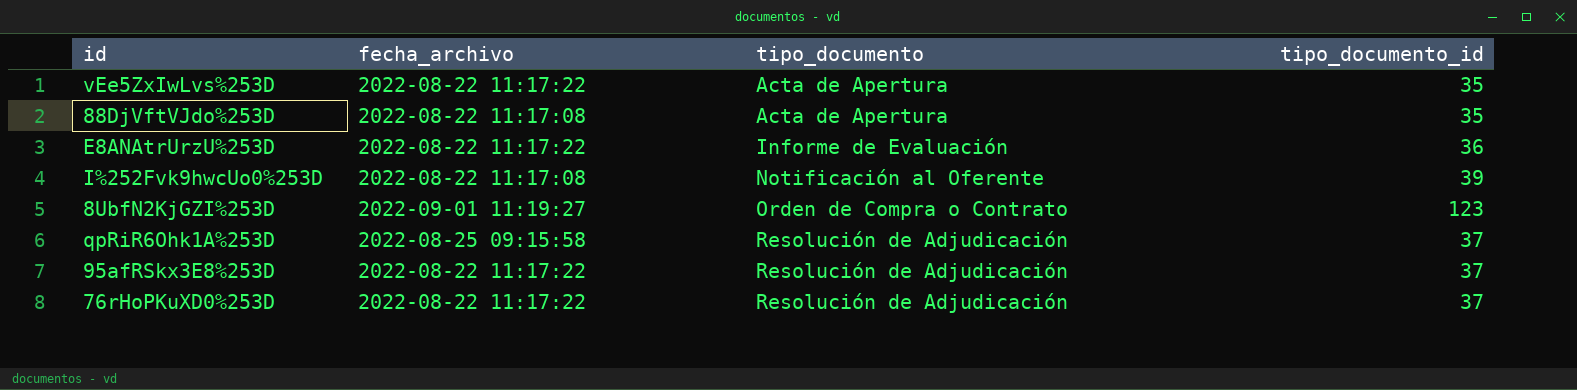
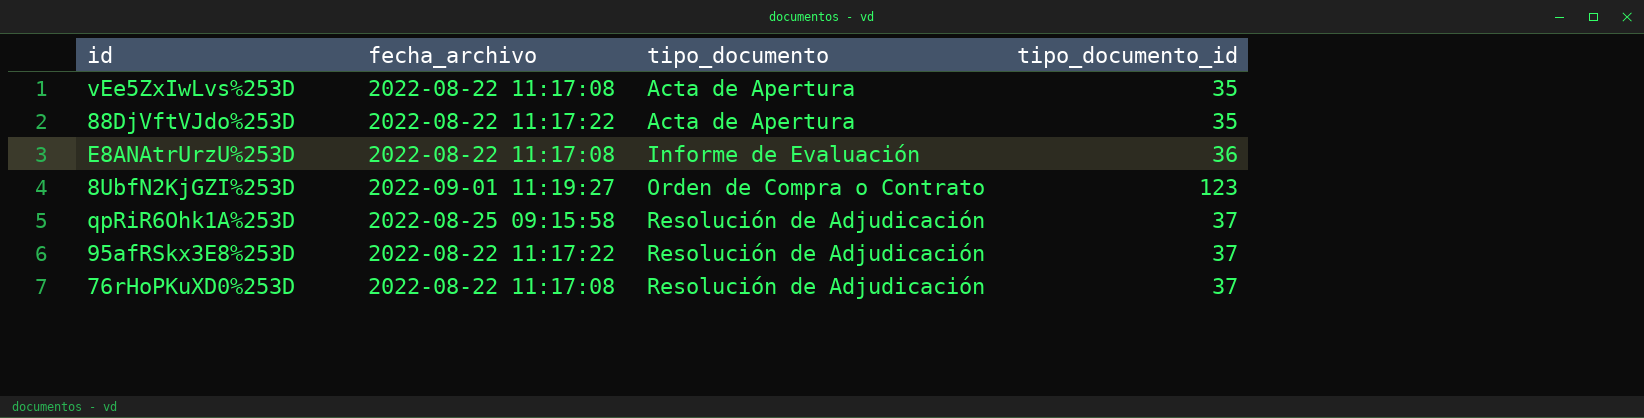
row I%252Fvk9hwcUo0%253D: 2022-08-22 11:17:08 | Notificación al Oferente | 39 -> none
vEe5ZxIwLvs%253D | fecha_archivo: 2022-08-22 11:17:22 -> 2022-08-22 11:17:08
88DjVftVJdo%253D | fecha_archivo: 2022-08-22 11:17:08 -> 2022-08-22 11:17:22
E8ANAtrUrzU%253D | fecha_archivo: 2022-08-22 11:17:22 -> 2022-08-22 11:17:08
76rHoPKuXD0%253D | fecha_archivo: 2022-08-22 11:17:22 -> 2022-08-22 11:17:08

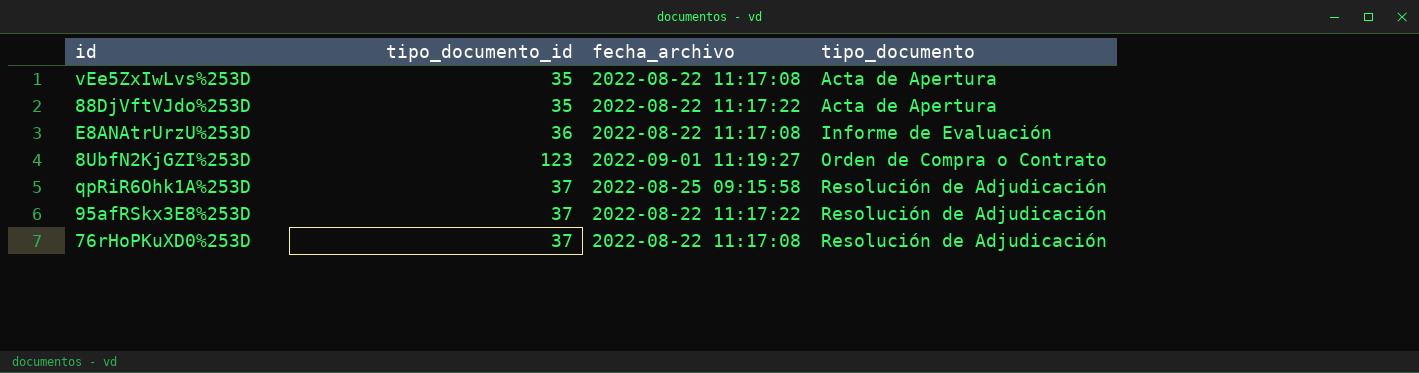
column tipo_documento_id | position: 4 -> 2

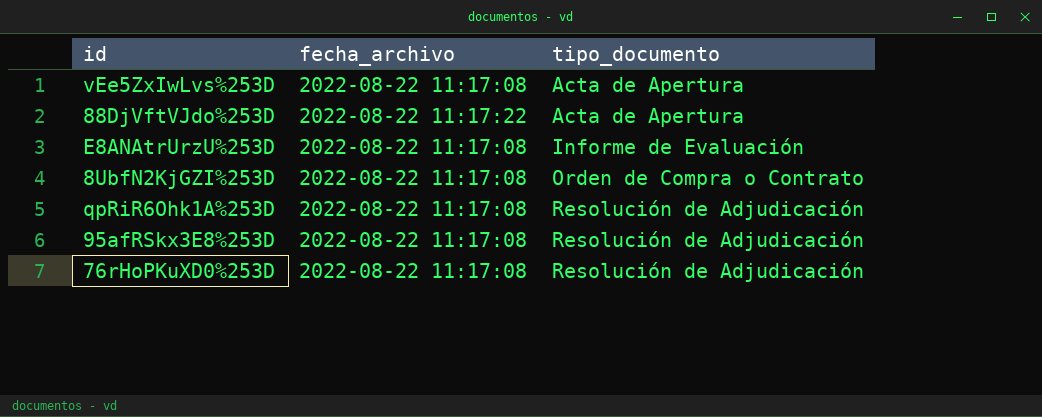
column tipo_documento_id | position: 2 -> none
8UbfN2KjGZI%253D | fecha_archivo: 2022-09-01 11:19:27 -> 2022-08-22 11:17:08
qpRiR6Ohk1A%253D | fecha_archivo: 2022-08-25 09:15:58 -> 2022-08-22 11:17:08
95afRSkx3E8%253D | fecha_archivo: 2022-08-22 11:17:22 -> 2022-08-22 11:17:08

